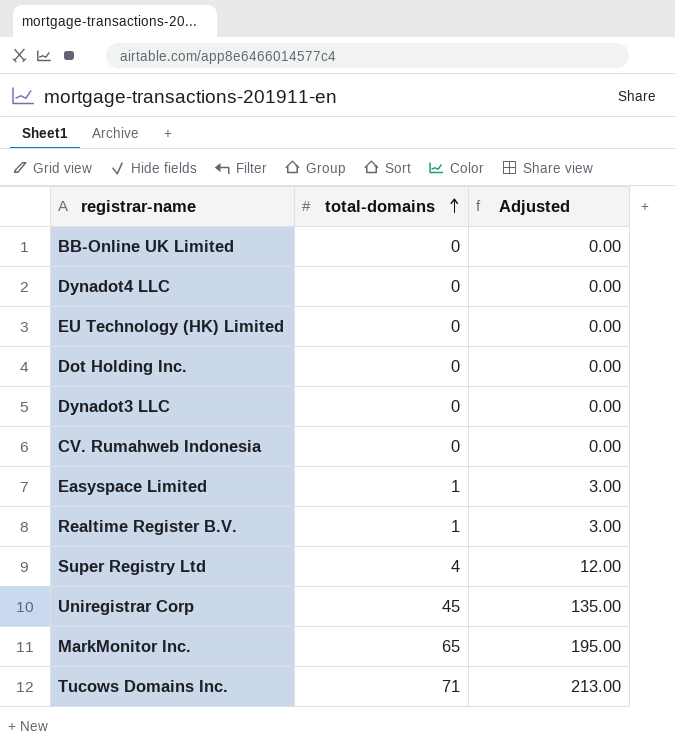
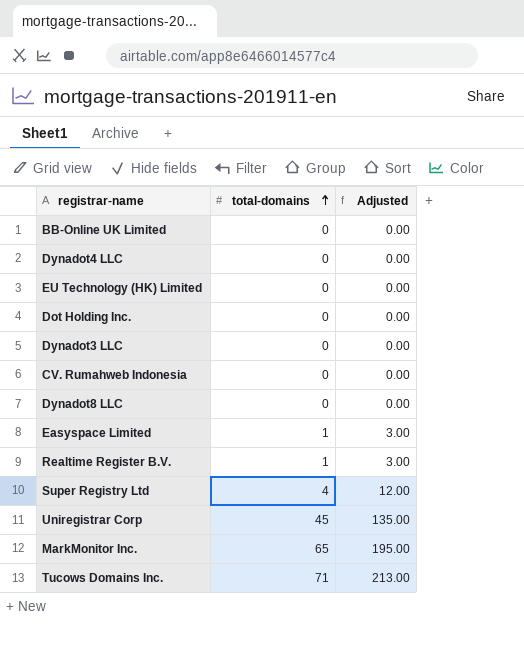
row Dynadot8 LLC: none -> 0 | 0.00

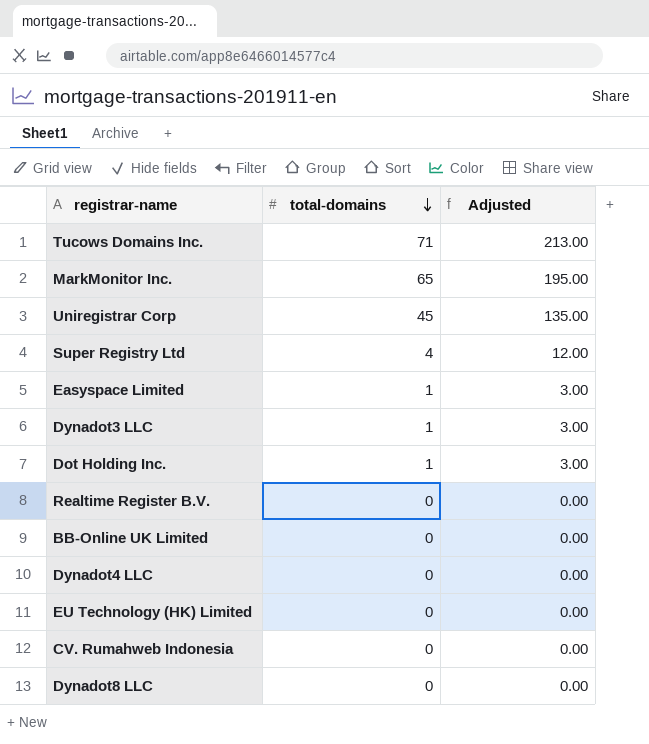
row order: total-domains ascending -> total-domains descending
Dynadot3 LLC | total-domains: 0 -> 1
Dynadot3 LLC | Adjusted: 0.00 -> 3.00
Dot Holding Inc. | total-domains: 0 -> 1
Dot Holding Inc. | Adjusted: 0.00 -> 3.00
Realtime Register B.V. | total-domains: 1 -> 0
Realtime Register B.V. | Adjusted: 3.00 -> 0.00

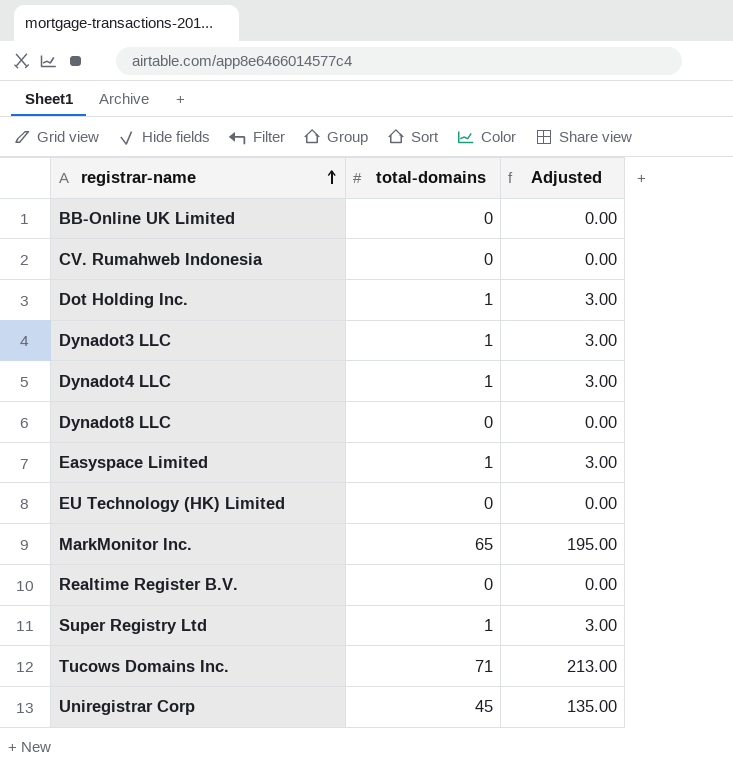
row order: total-domains descending -> registrar-name ascending
Dynadot4 LLC | total-domains: 0 -> 1
Dynadot4 LLC | Adjusted: 0.00 -> 3.00
Super Registry Ltd | total-domains: 4 -> 1
Super Registry Ltd | Adjusted: 12.00 -> 3.00

